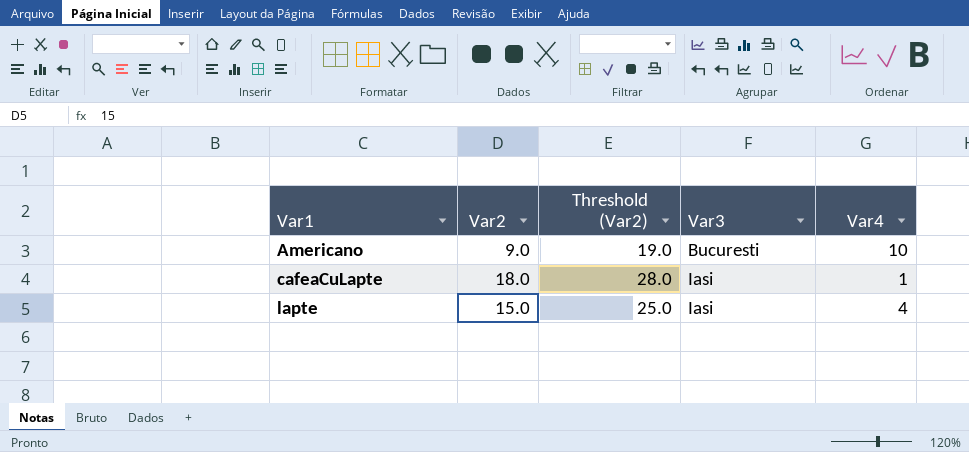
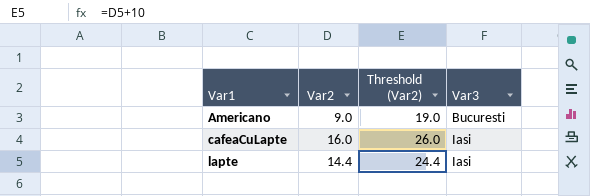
column Var4 | position: 5 -> none
cafeaCuLapte | Var2: 18.0 -> 16.0
cafeaCuLapte | Threshold (Var2): 28.0 -> 26.0
lapte | Var2: 15.0 -> 14.4
lapte | Threshold (Var2): 25.0 -> 24.4

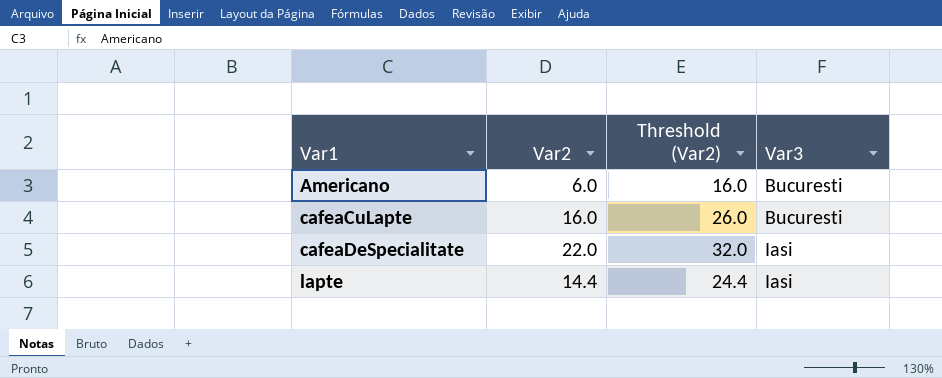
Americano | Var2: 9.0 -> 6.0
Americano | Threshold (Var2): 19.0 -> 16.0
cafeaCuLapte | Var3: Iasi -> Bucuresti
row cafeaDeSpecialitate: none -> 22.0 | 32.0 | Iasi

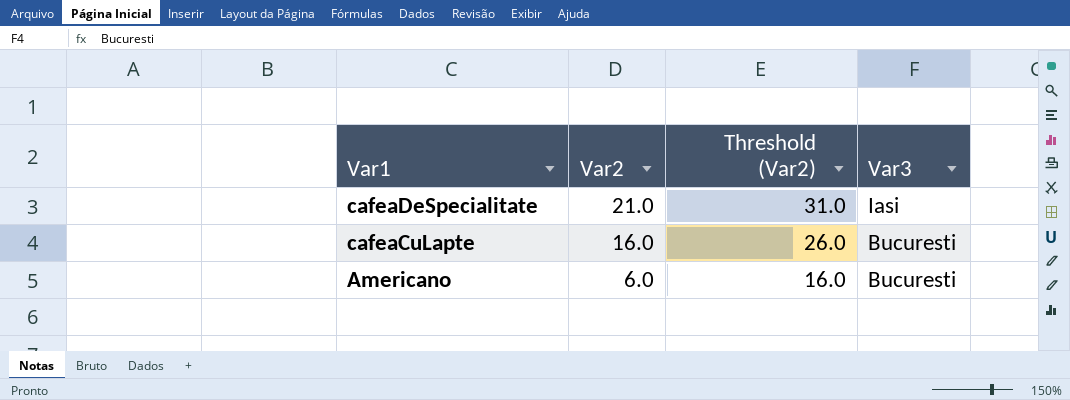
row order: Var1 ascending -> Var1 descending
row lapte: 14.4 | 24.4 | Iasi -> none
cafeaDeSpecialitate | Var2: 22.0 -> 21.0
cafeaDeSpecialitate | Threshold (Var2): 32.0 -> 31.0

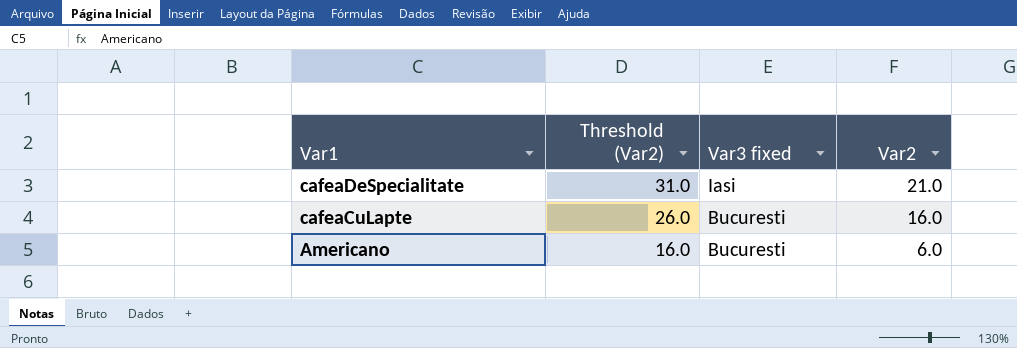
column name: Var3 -> Var3 fixed
column Var2 | position: 2 -> 4

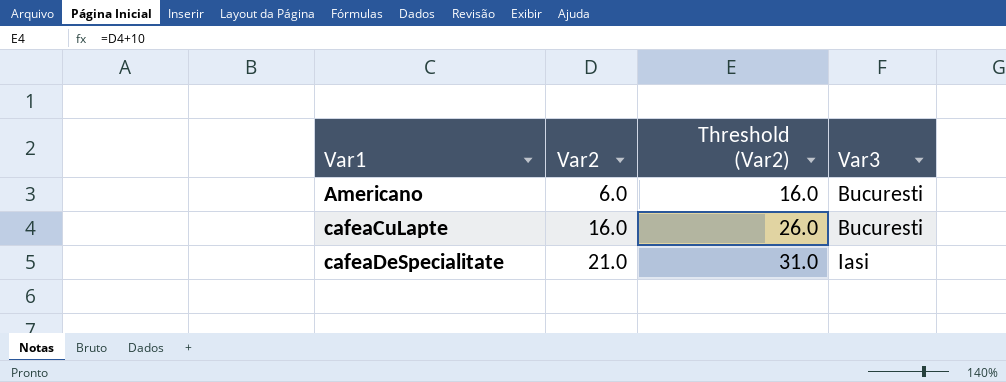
row order: Var1 descending -> Var1 ascending
column Var2 | position: 4 -> 2
column name: Var3 fixed -> Var3

